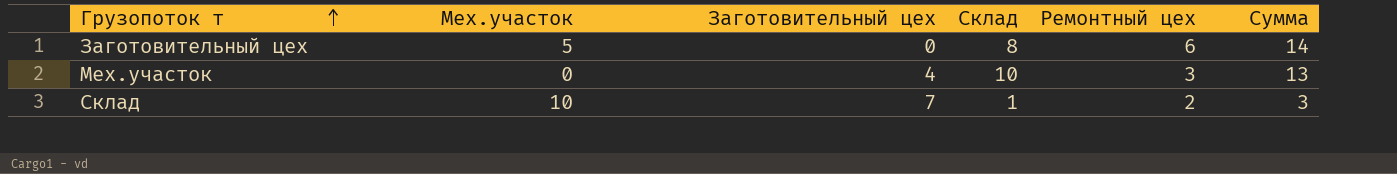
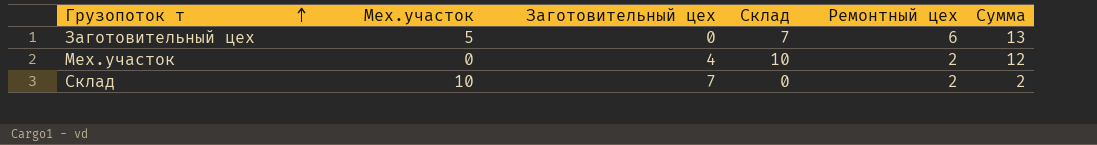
Заготовительный цех | Склад: 8 -> 7
Заготовительный цех | Сумма: 14 -> 13
Мех.участок | Ремонтный цех: 3 -> 2
Мех.участок | Сумма: 13 -> 12
Склад | Склад: 1 -> 0
Склад | Сумма: 3 -> 2

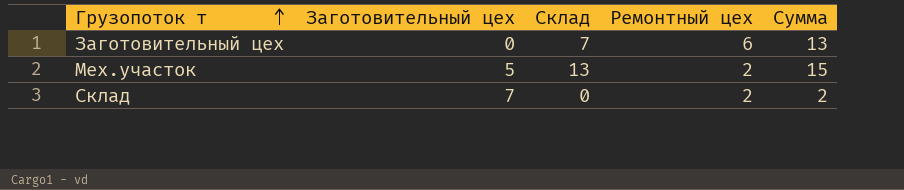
column Мех.участок | position: 2 -> none
Мех.участок | Заготовительный цех: 4 -> 5
Мех.участок | Склад: 10 -> 13
Мех.участок | Сумма: 12 -> 15

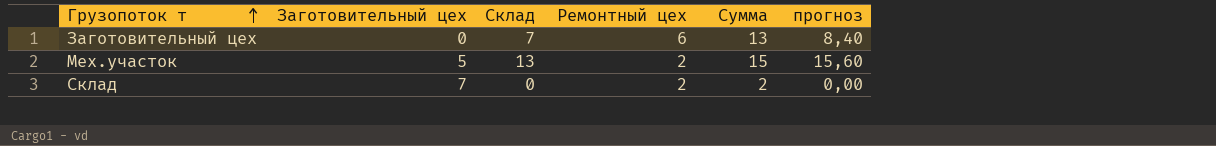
column прогноз | formula: none -> [Склад] * 1,2

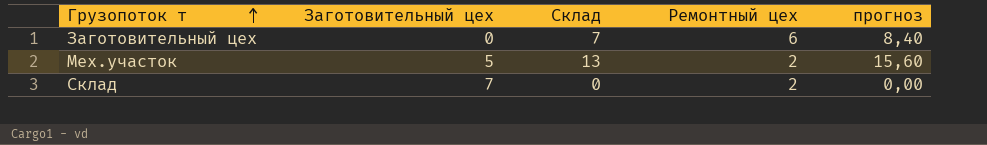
column Сумма | formula: [Склад] + [Ремонтный цех] -> none

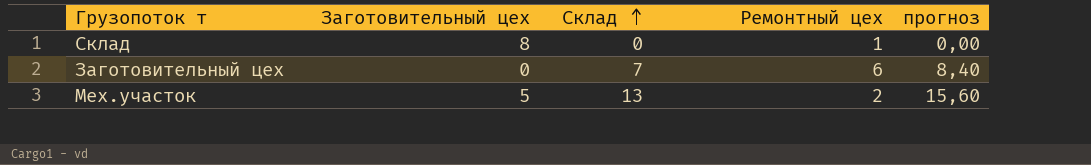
row order: Грузопоток т ascending -> Склад ascending
Склад | Заготовительный цех: 7 -> 8
Склад | Ремонтный цех: 2 -> 1

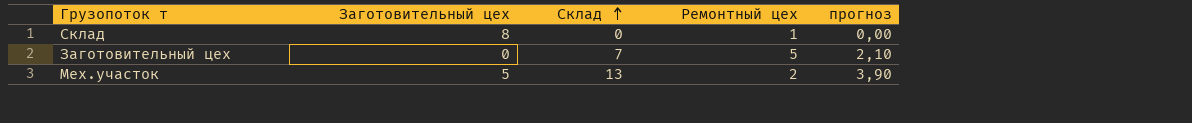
column прогноз | formula: [Склад] * 1,2 -> [Склад] * 0,3
Заготовительный цех | Ремонтный цех: 6 -> 5

